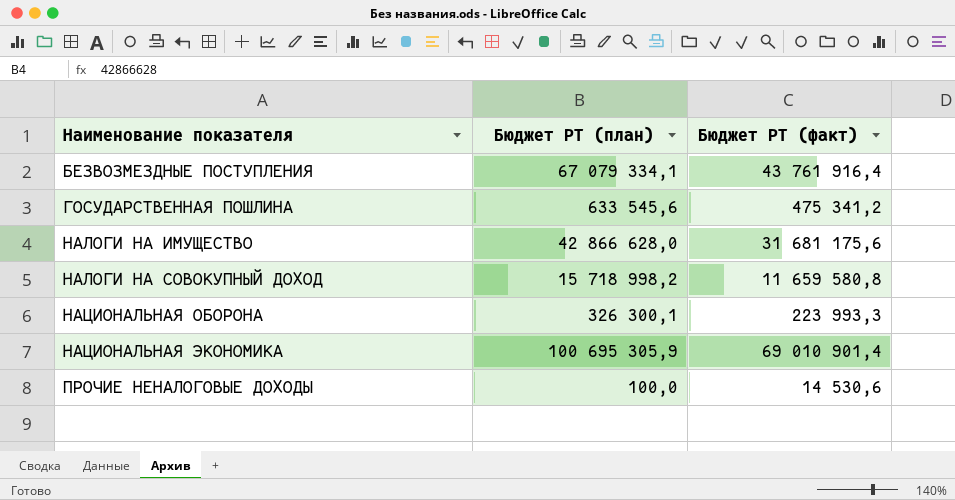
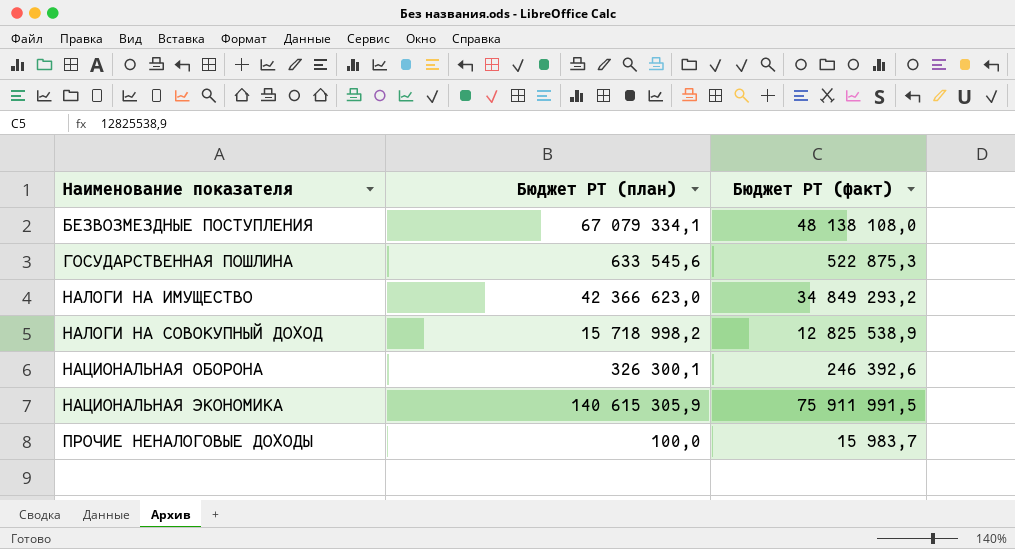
БЕЗВОЗМЕЗДНЫЕ ПОСТУПЛЕНИЯ | Бюджет РТ (факт): 43 761 916,4 -> 48 138 108,0
ГОСУДАРСТВЕННАЯ ПОШЛИНА | Бюджет РТ (факт): 475 341,2 -> 522 875,3
НАЛОГИ НА ИМУЩЕСТВО | Бюджет РТ (план): 42 866 628,0 -> 42 366 623,0
НАЛОГИ НА ИМУЩЕСТВО | Бюджет РТ (факт): 31 681 175,6 -> 34 849 293,2
НАЛОГИ НА СОВОКУПНЫЙ ДОХОД | Бюджет РТ (факт): 11 659 580,8 -> 12 825 538,9
НАЦИОНАЛЬНАЯ ОБОРОНА | Бюджет РТ (факт): 223 993,3 -> 246 392,6
НАЦИОНАЛЬНАЯ ЭКОНОМИКА | Бюджет РТ (план): 100 695 305,9 -> 140 615 305,9
НАЦИОНАЛЬНАЯ ЭКОНОМИКА | Бюджет РТ (факт): 69 010 901,4 -> 75 911 991,5
ПРОЧИЕ НЕНАЛОГОВЫЕ ДОХОДЫ | Бюджет РТ (факт): 14 530,6 -> 15 983,7

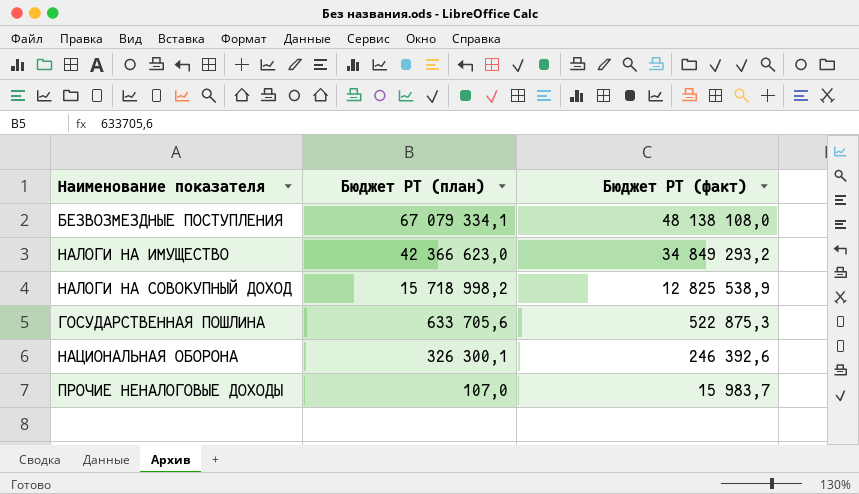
row order: Наименование показателя ascending -> Бюджет РТ (план) descending
row НАЦИОНАЛЬНАЯ ЭКОНОМИКА: 140 615 305,9 | 75 911 991,5 -> none
ГОСУДАРСТВЕННАЯ ПОШЛИНА | Бюджет РТ (план): 633 545,6 -> 633 705,6
ПРОЧИЕ НЕНАЛОГОВЫЕ ДОХОДЫ | Бюджет РТ (план): 100,0 -> 107,0

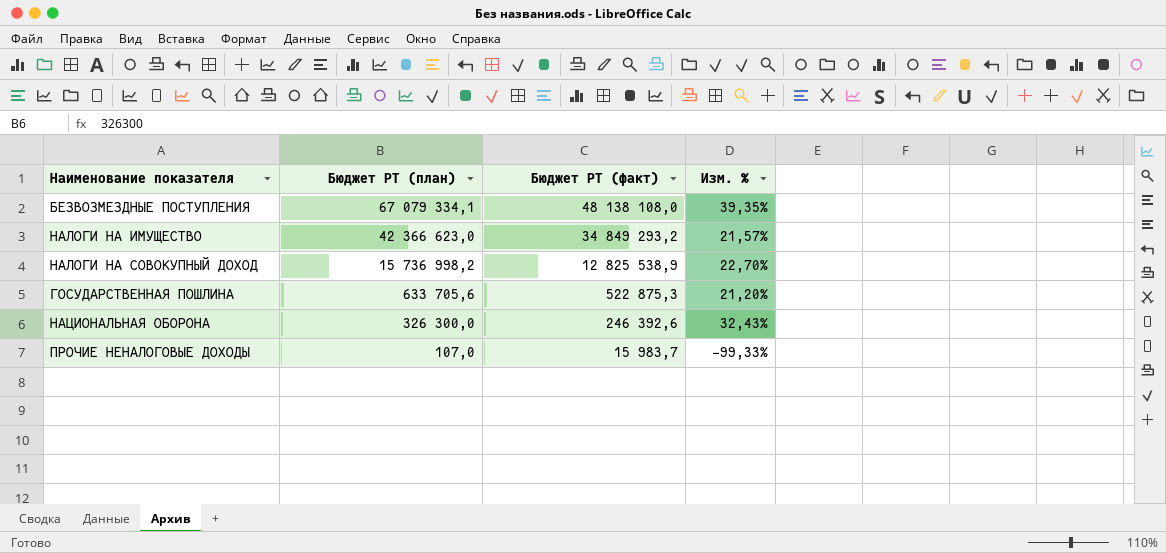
column Изм. % | formula: none -> ([Бюджет РТ (план)] - [Бюджет РТ (факт)]) / [Бюджет РТ (факт)]
НАЛОГИ НА СОВОКУПНЫЙ ДОХОД | Бюджет РТ (план): 15 718 998,2 -> 15 736 998,2
НАЦИОНАЛЬНАЯ ОБОРОНА | Бюджет РТ (план): 326 300,1 -> 326 300,0

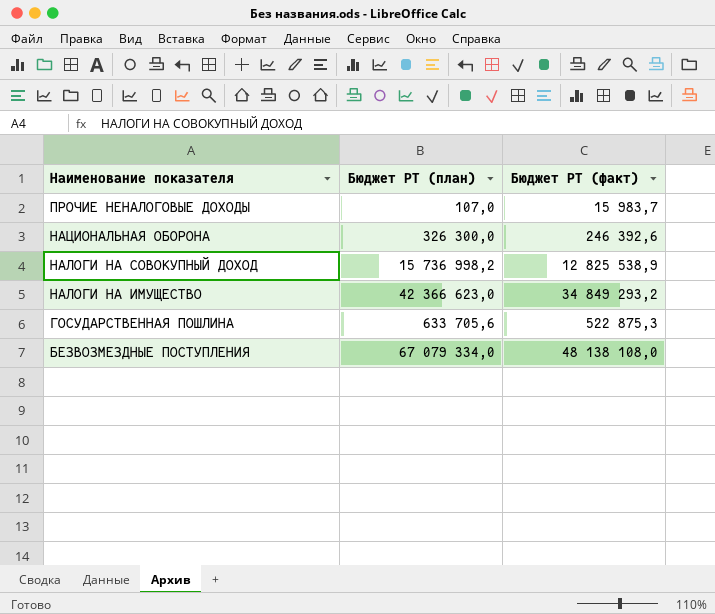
row order: Бюджет РТ (план) descending -> Наименование показателя descending
column Изм. % | formula: ([Бюджет РТ (план)] - [Бюджет РТ (факт)]) / [Бюджет РТ (факт)] -> none
БЕЗВОЗМЕЗДНЫЕ ПОСТУПЛЕНИЯ | Бюджет РТ (план): 67 079 334,1 -> 67 079 334,0

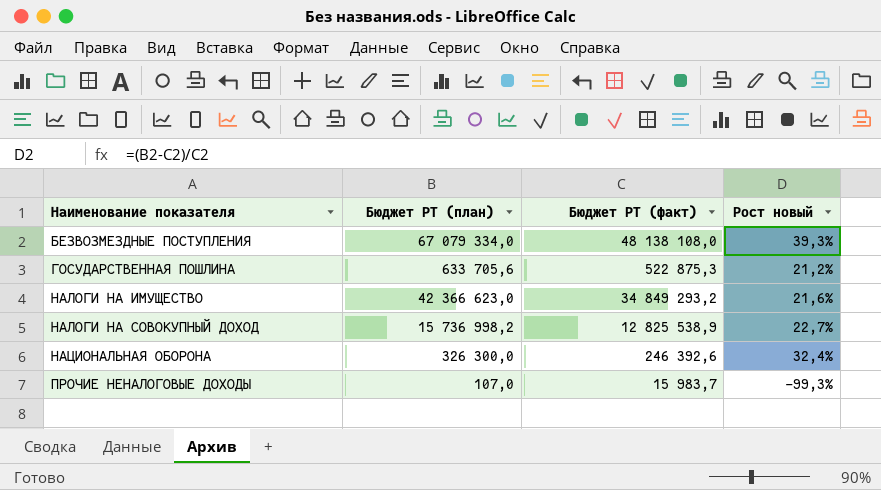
row order: Наименование показателя descending -> Наименование показателя ascending
column Рост новый | formula: none -> ([Бюджет РТ (план)] - [Бюджет РТ (факт)]) / [Бюджет РТ (факт)]

